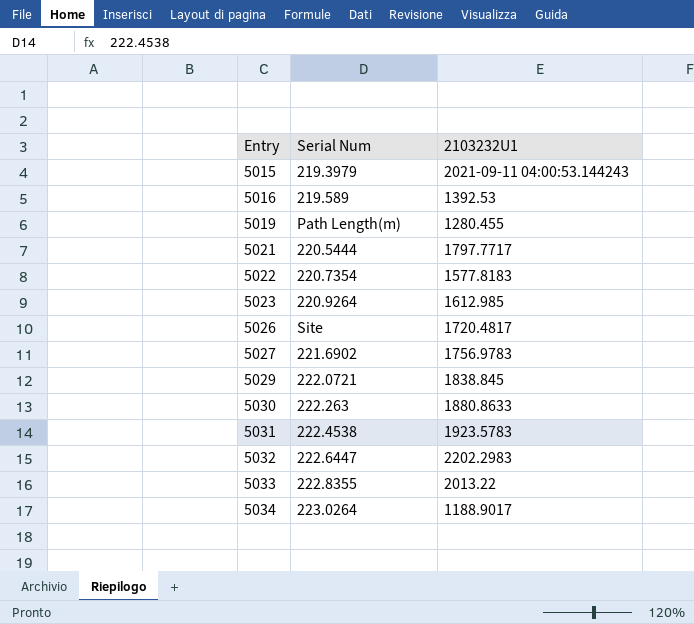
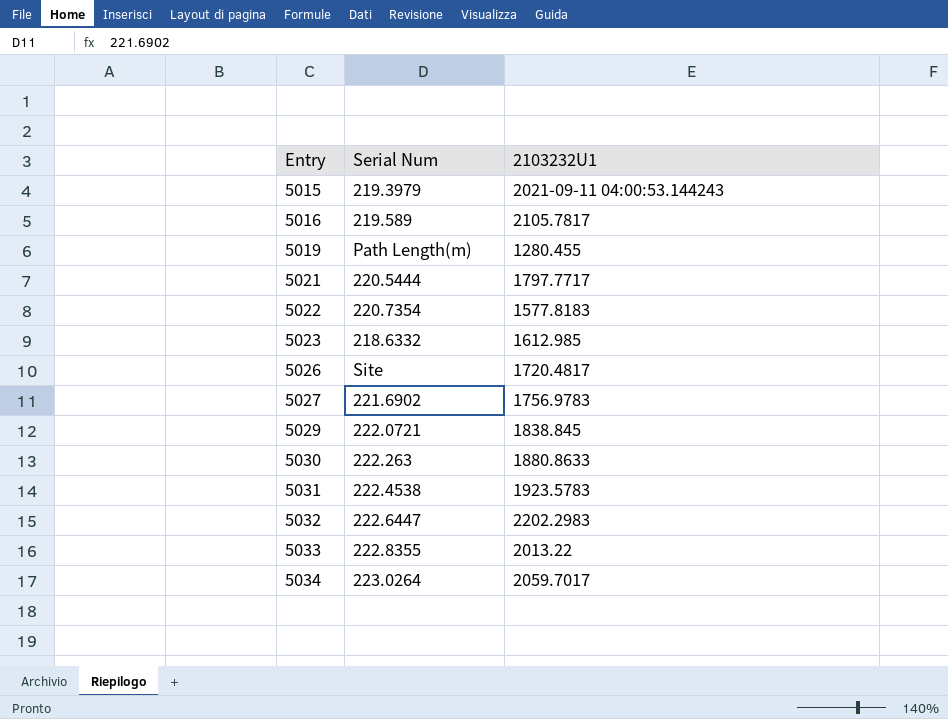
5016 | 2103232U1: 1392.53 -> 2105.7817
5023 | Serial Num: 220.9264 -> 218.6332
5034 | 2103232U1: 1188.9017 -> 2059.7017

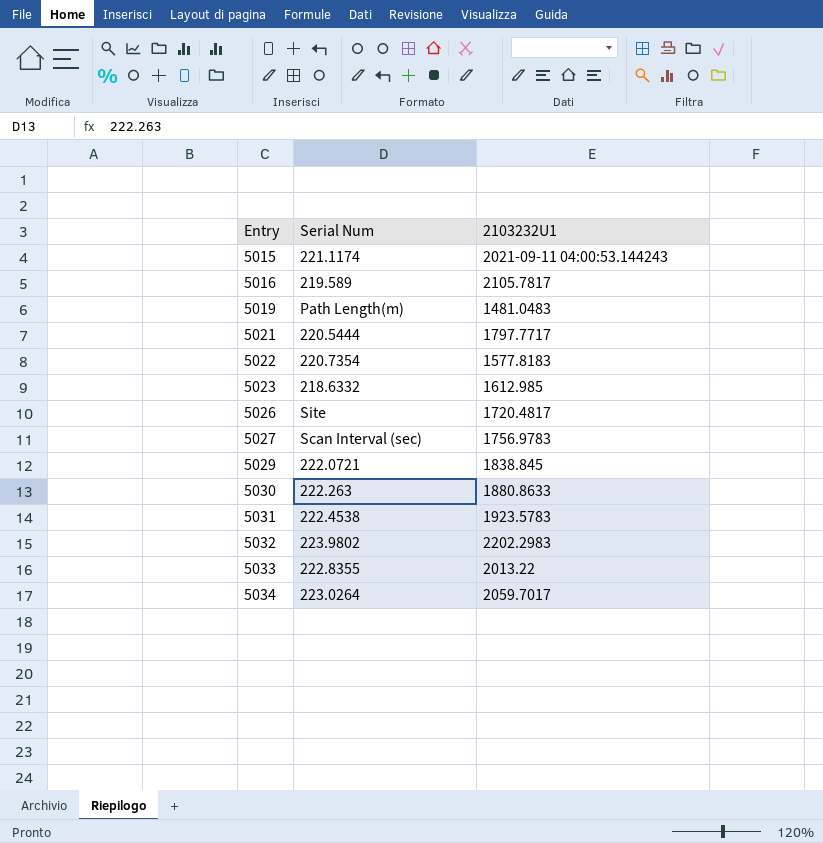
5015 | Serial Num: 219.3979 -> 221.1174
5019 | 2103232U1: 1280.455 -> 1481.0483
5027 | Serial Num: 221.6902 -> Scan Interval (sec)
5032 | Serial Num: 222.6447 -> 223.9802

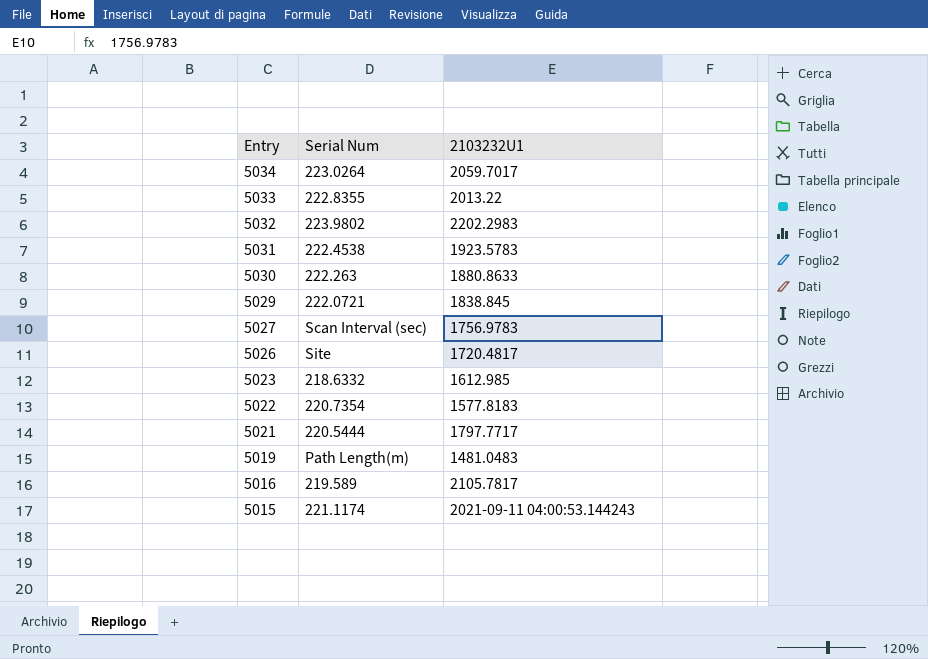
row order: Entry ascending -> Entry descending

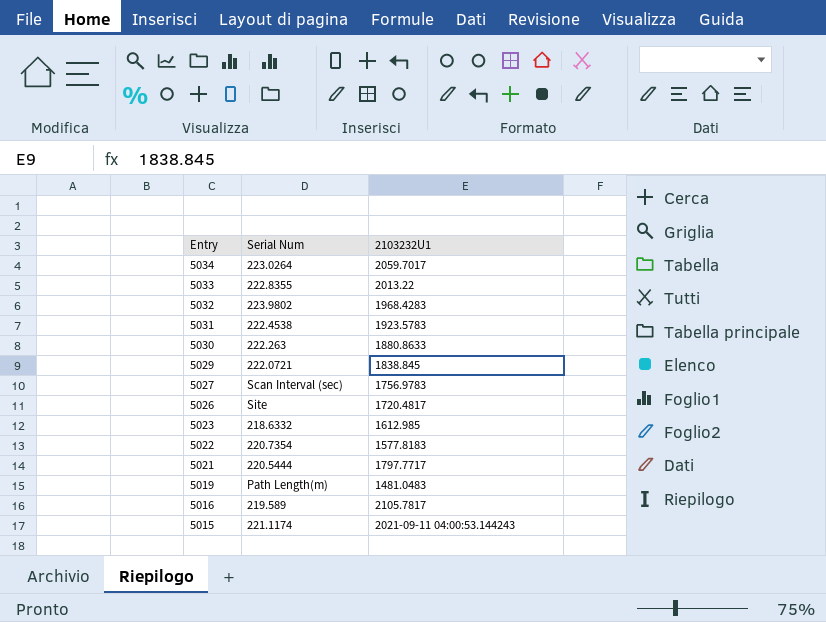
5032 | 2103232U1: 2202.2983 -> 1968.4283

